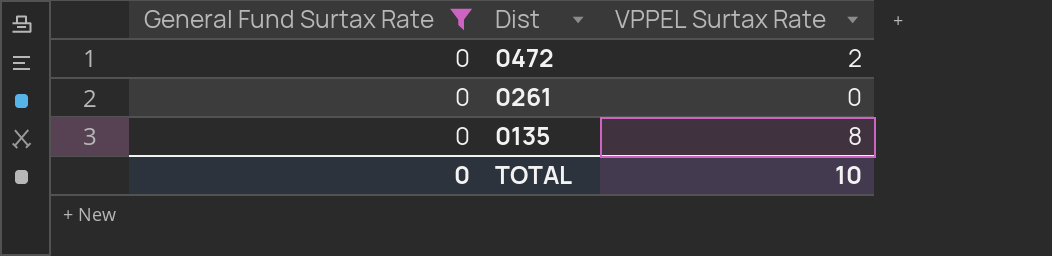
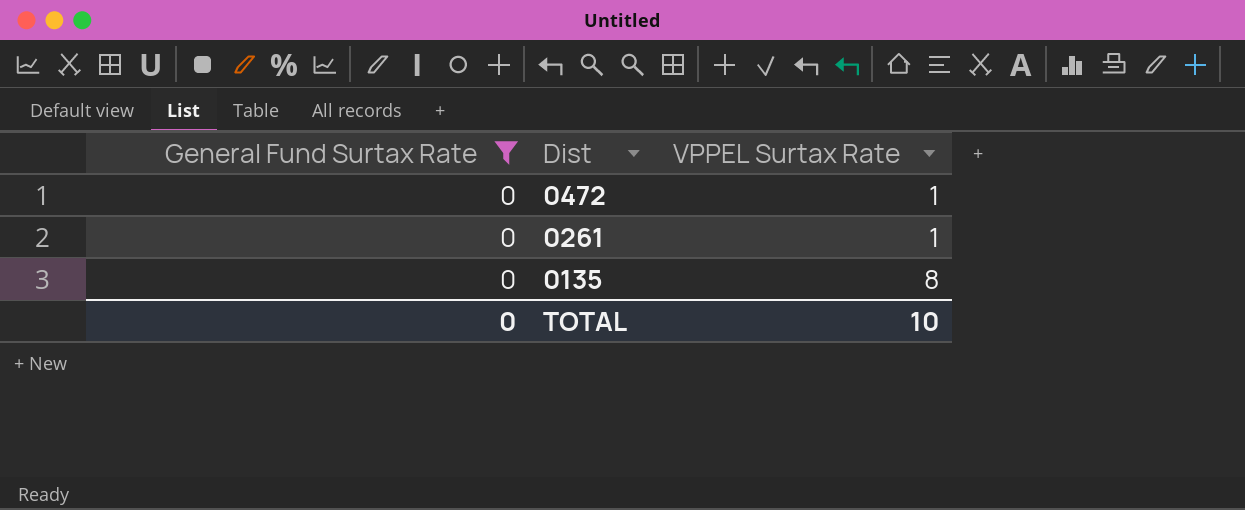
0472 | VPPEL Surtax Rate: 2 -> 1
0261 | VPPEL Surtax Rate: 0 -> 1

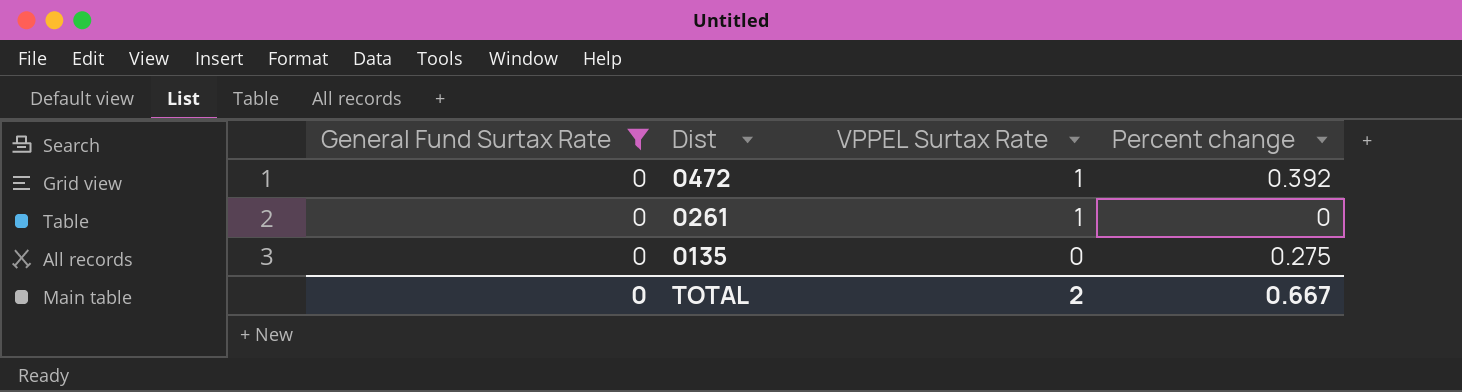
column Percent change | position: none -> 4
0135 | VPPEL Surtax Rate: 8 -> 0
TOTAL | VPPEL Surtax Rate: 10 -> 2

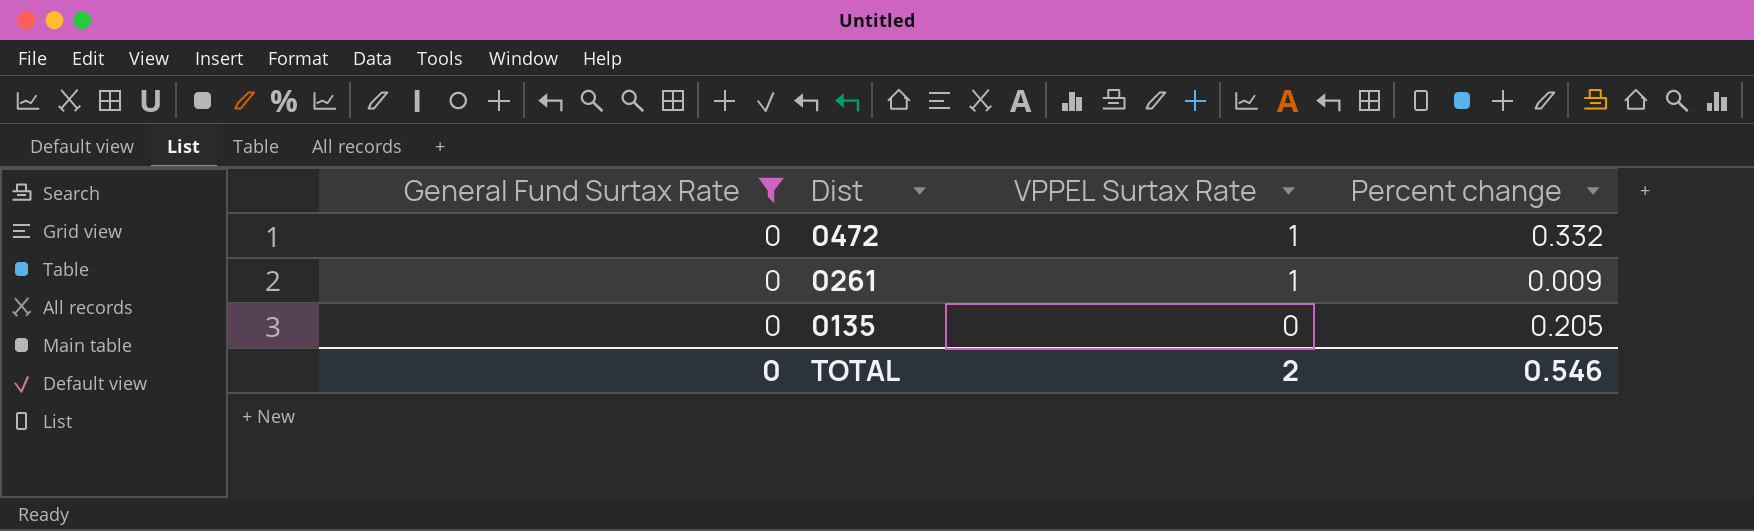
0472 | Percent change: 0.392 -> 0.332
0261 | Percent change: 0 -> 0.009
0135 | Percent change: 0.275 -> 0.205
TOTAL | Percent change: 0.667 -> 0.546

